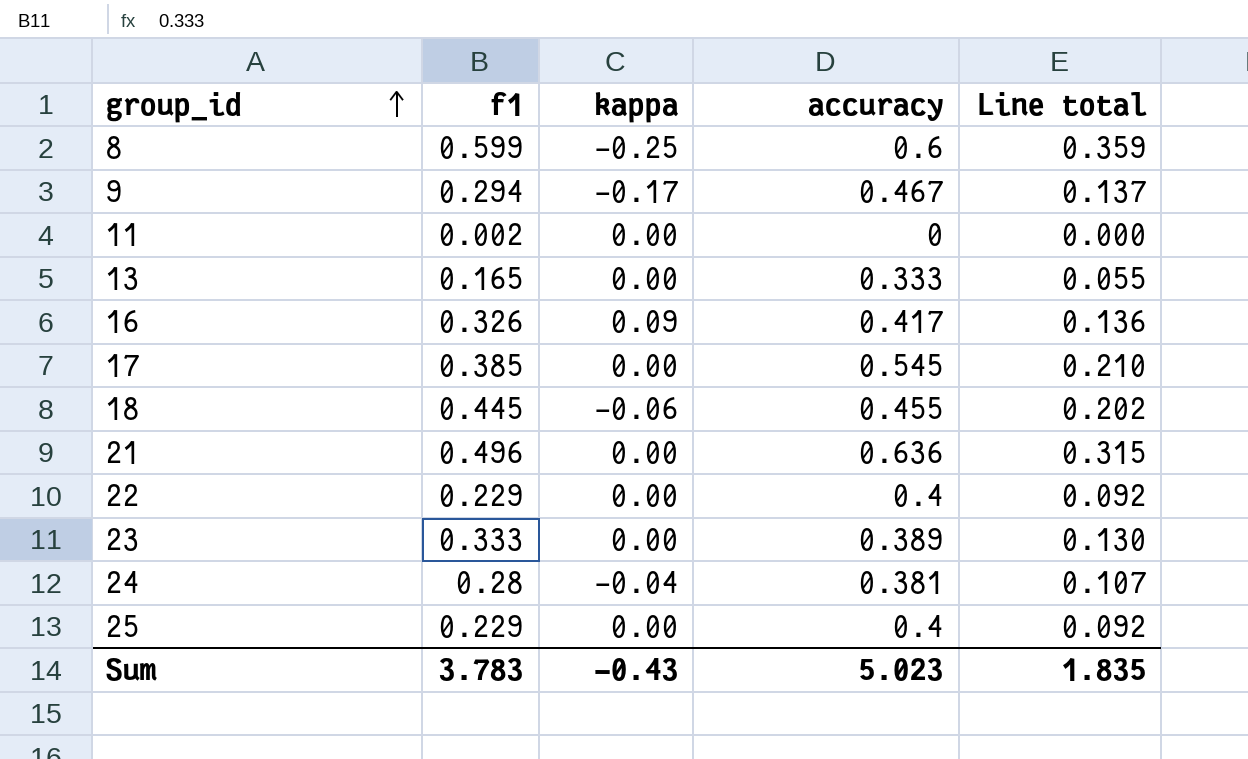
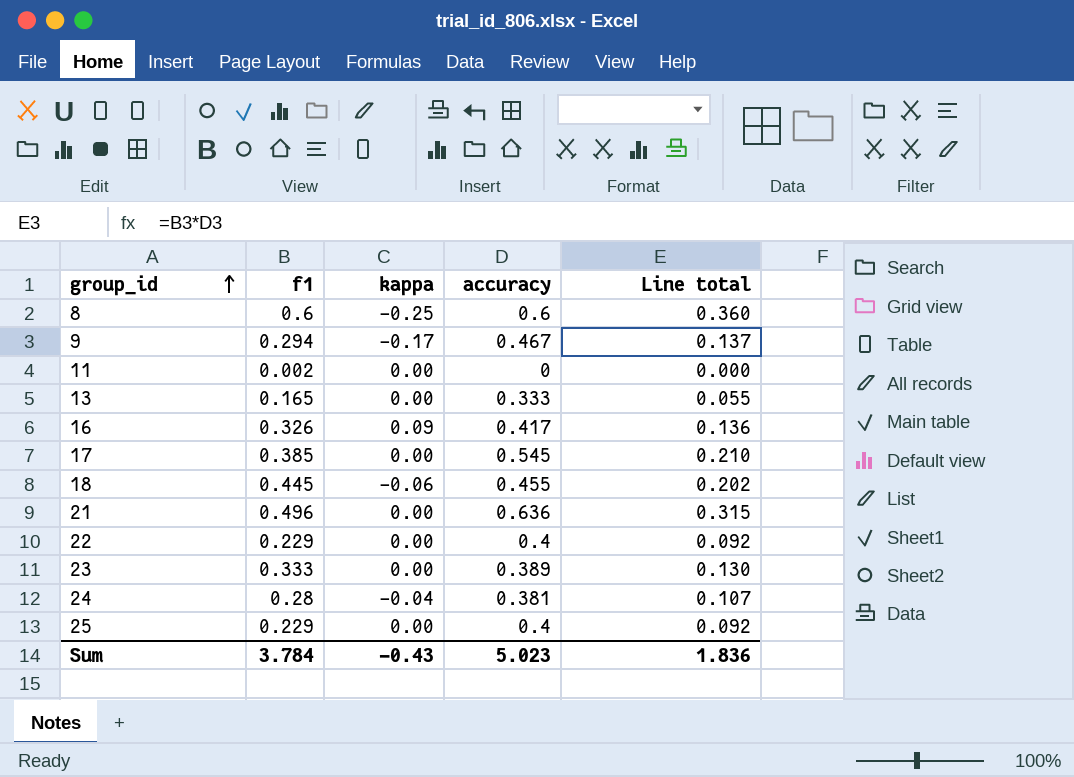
8 | f1: 0.599 -> 0.6
8 | Line total: 0.359 -> 0.360
Sum | f1: 3.783 -> 3.784
Sum | Line total: 1.835 -> 1.836

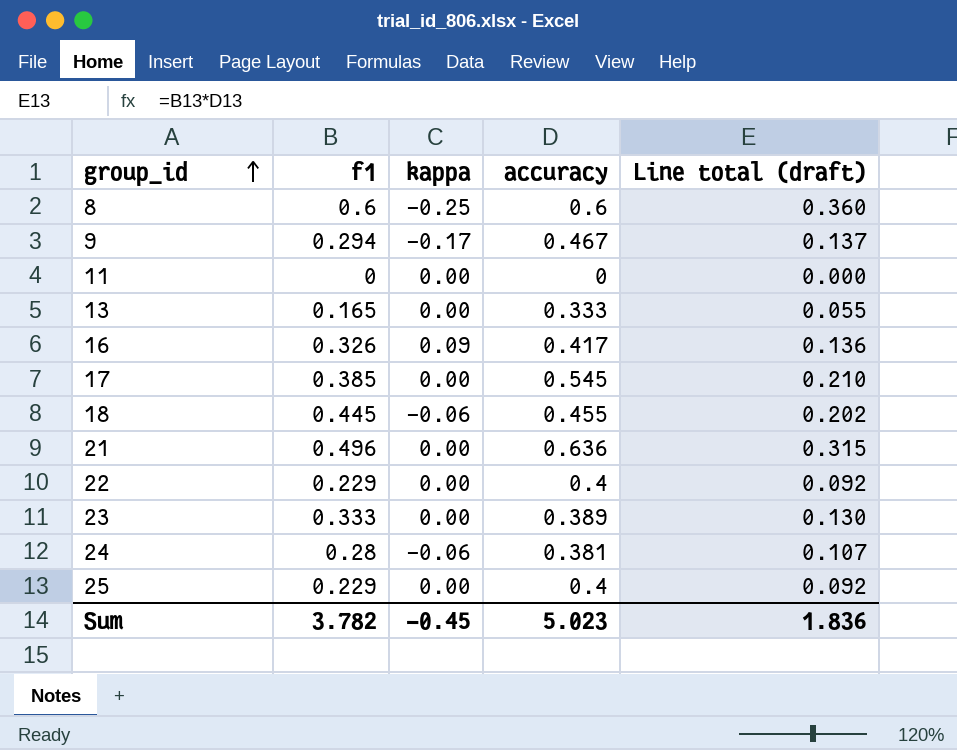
column name: Line total -> Line total (draft)
11 | f1: 0.002 -> 0
24 | kappa: -0.04 -> -0.06
Sum | f1: 3.784 -> 3.782
Sum | kappa: -0.43 -> -0.45

